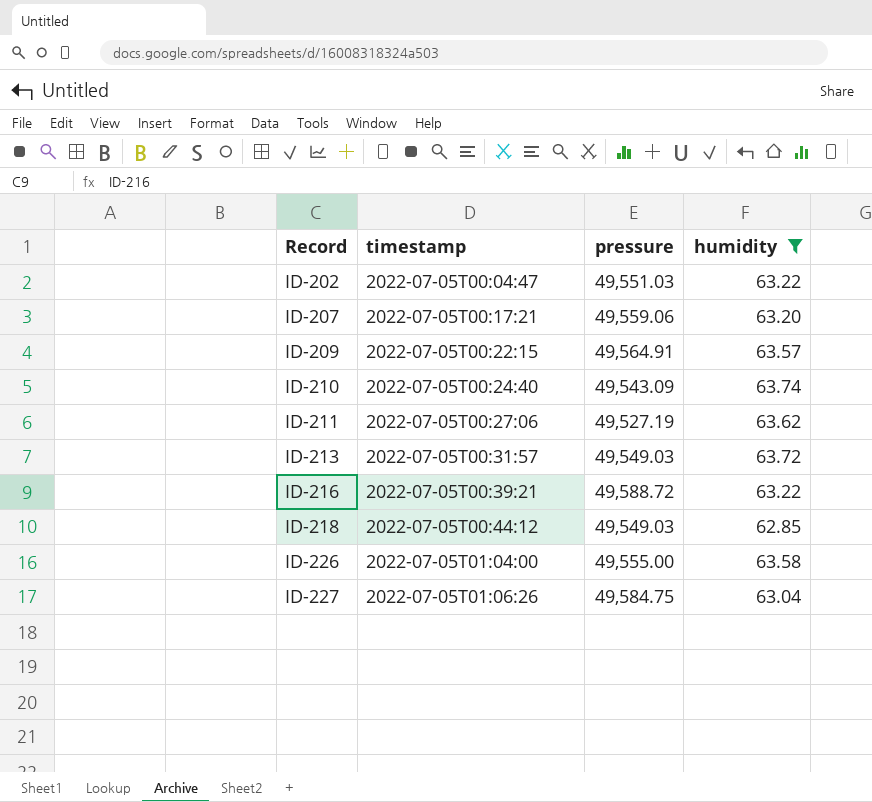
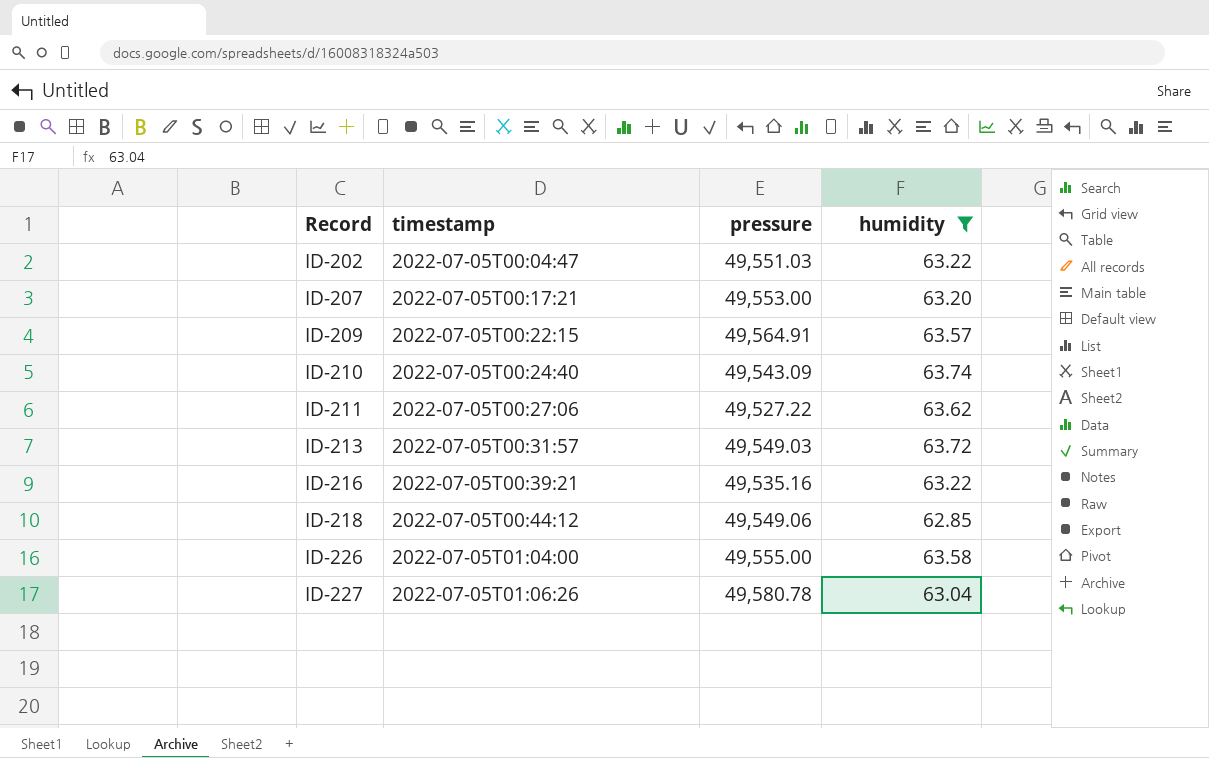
ID-207 | pressure: 49,559.06 -> 49,553.00
ID-211 | pressure: 49,527.19 -> 49,527.22
ID-216 | pressure: 49,588.72 -> 49,535.16
ID-218 | pressure: 49,549.03 -> 49,549.06
ID-227 | pressure: 49,584.75 -> 49,580.78

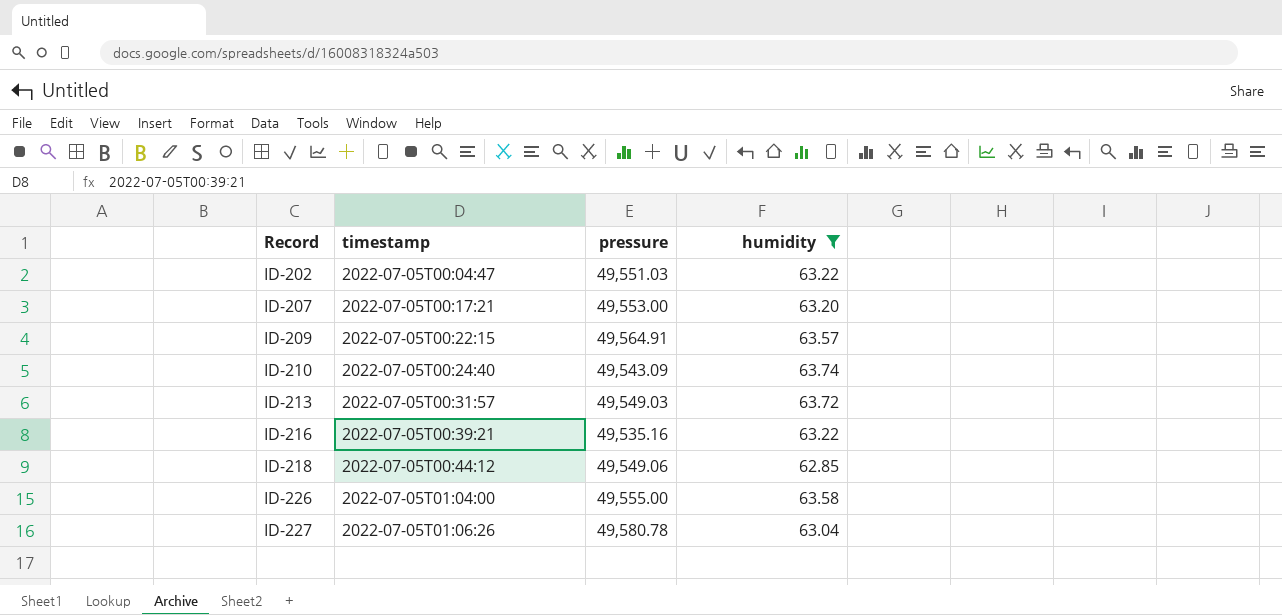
row ID-211: 2022-07-05T00:27:06 | 49,527.22 | 63.62 -> none

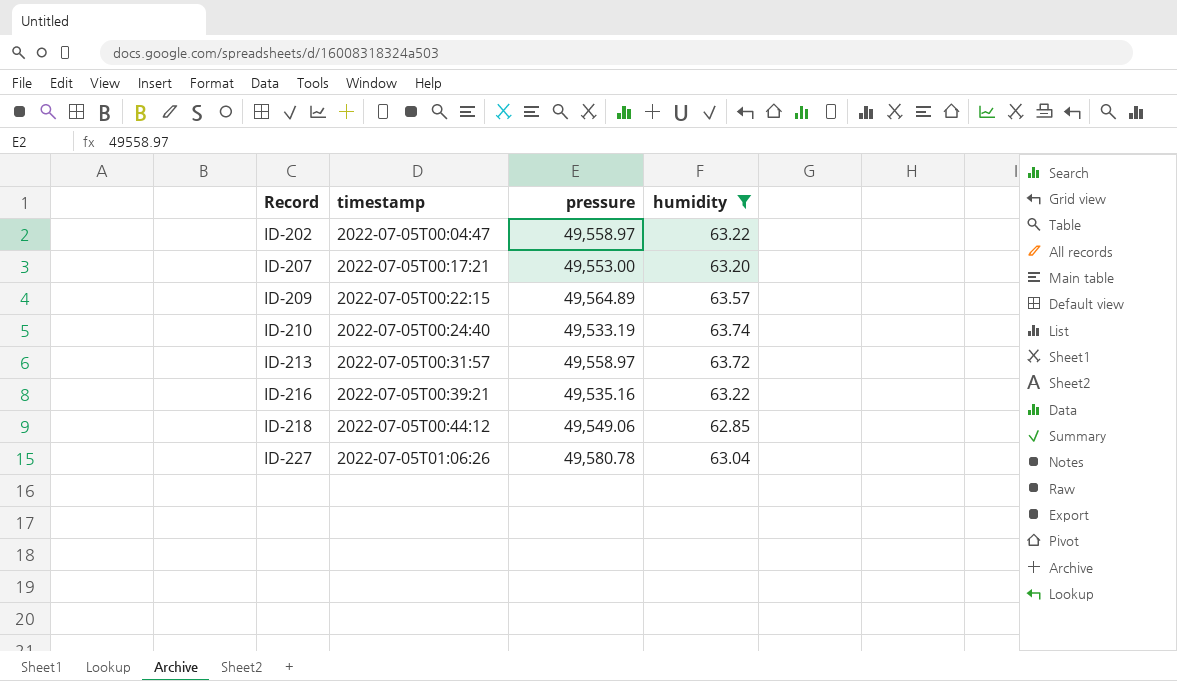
row ID-226: 2022-07-05T01:04:00 | 49,555.00 | 63.58 -> none
ID-202 | pressure: 49,551.03 -> 49,558.97
ID-209 | pressure: 49,564.91 -> 49,564.89
ID-210 | pressure: 49,543.09 -> 49,533.19
ID-213 | pressure: 49,549.03 -> 49,558.97

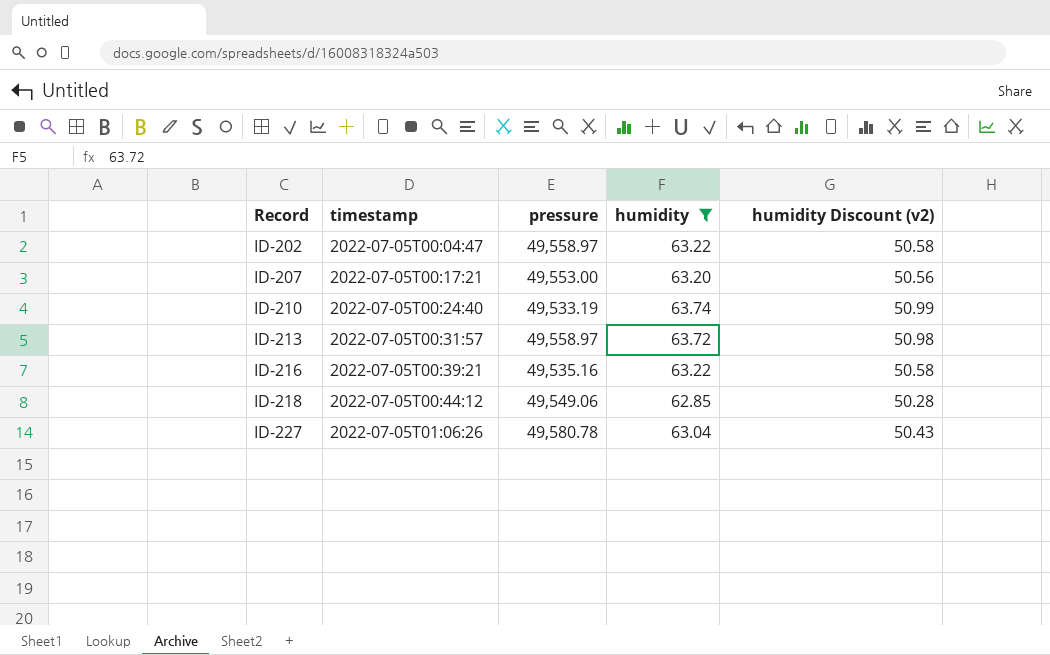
column humidity Discount (v2) | formula: none -> [humidity] * 0.8
row ID-209: 2022-07-05T00:22:15 | 49,564.89 | 63.57 -> none

